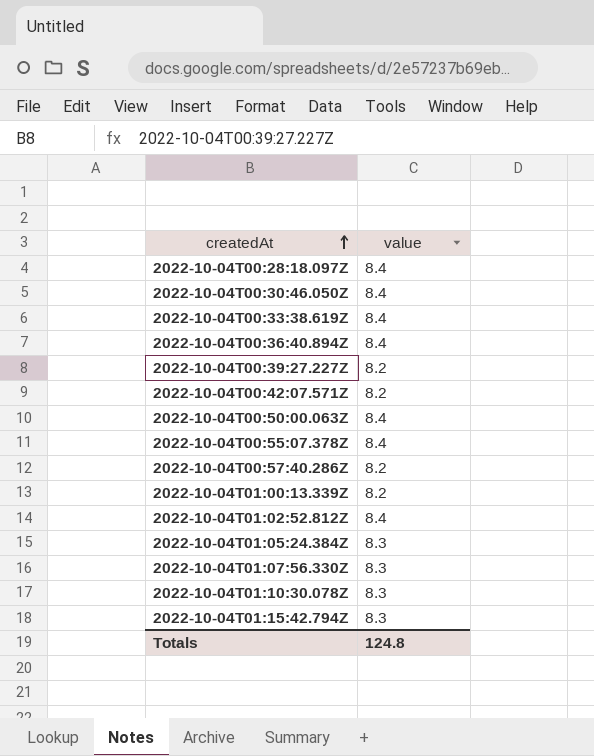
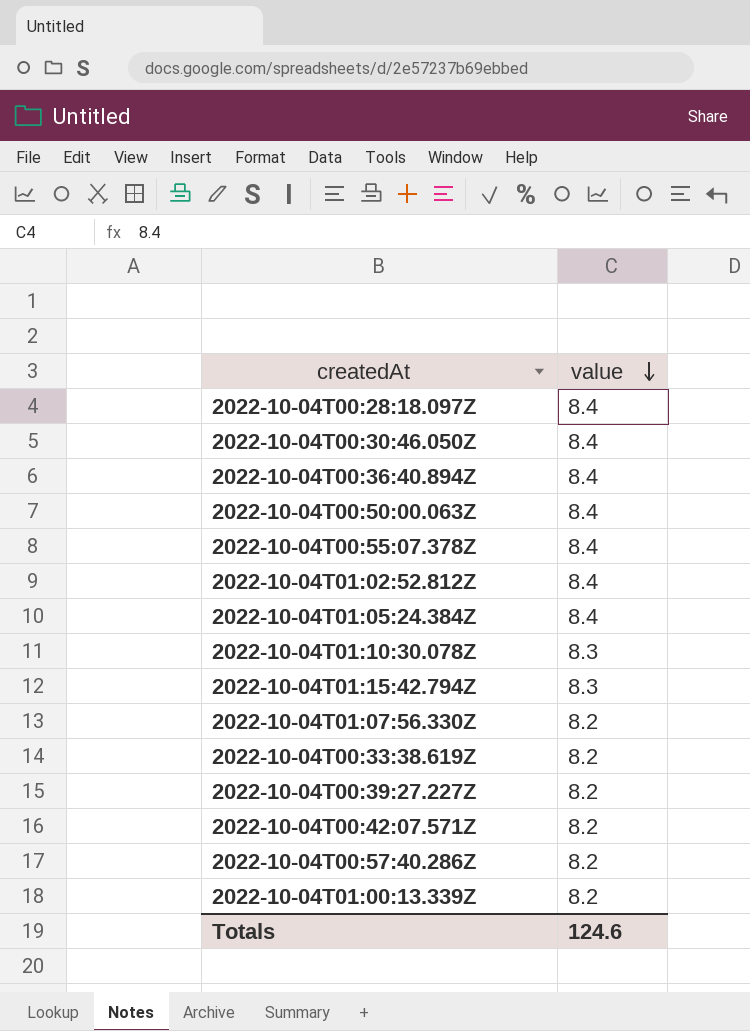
row order: createdAt ascending -> value descending
2022-10-04T01:05:24.384Z | value: 8.3 -> 8.4
2022-10-04T01:07:56.330Z | value: 8.3 -> 8.2
2022-10-04T00:33:38.619Z | value: 8.4 -> 8.2
Totals | value: 124.8 -> 124.6

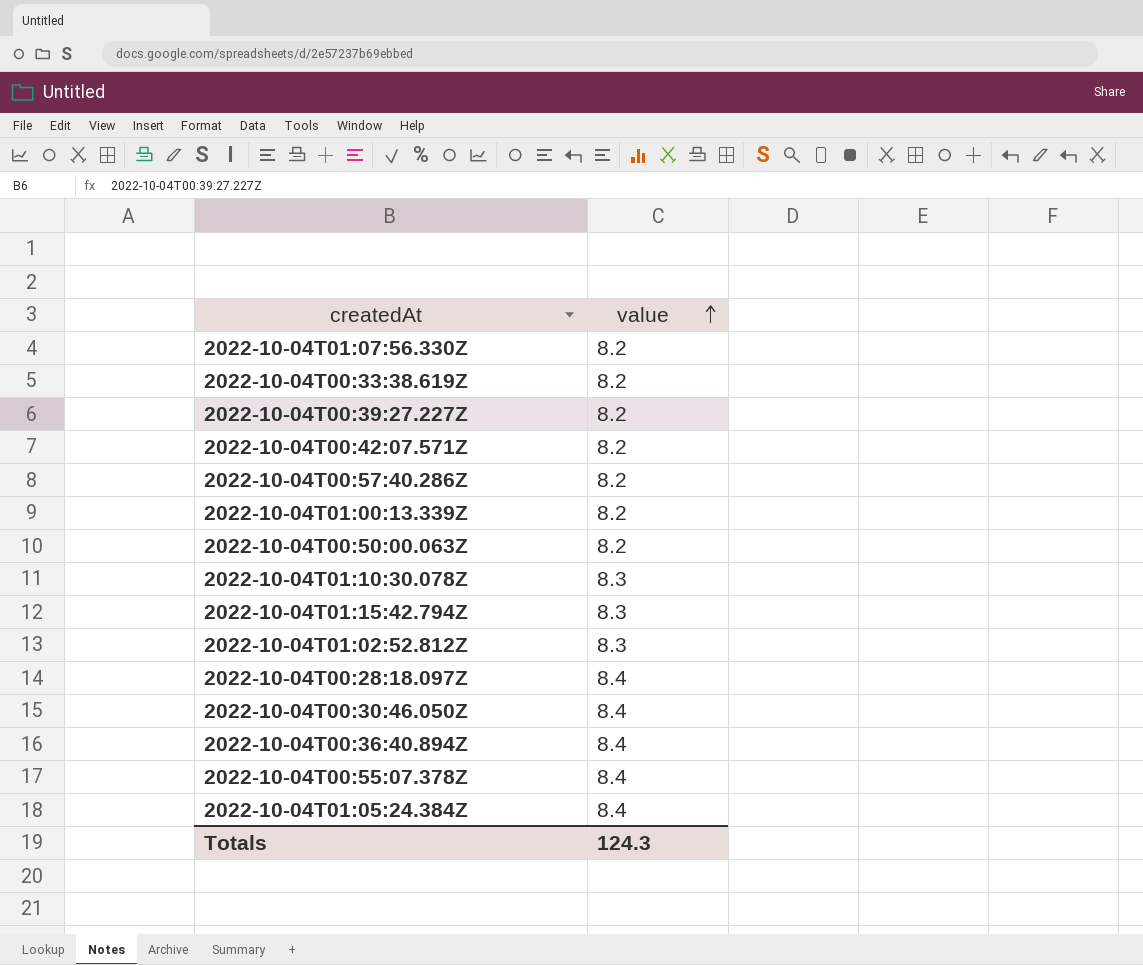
row order: value descending -> value ascending
2022-10-04T00:50:00.063Z | value: 8.4 -> 8.2
2022-10-04T01:02:52.812Z | value: 8.4 -> 8.3
Totals | value: 124.6 -> 124.3

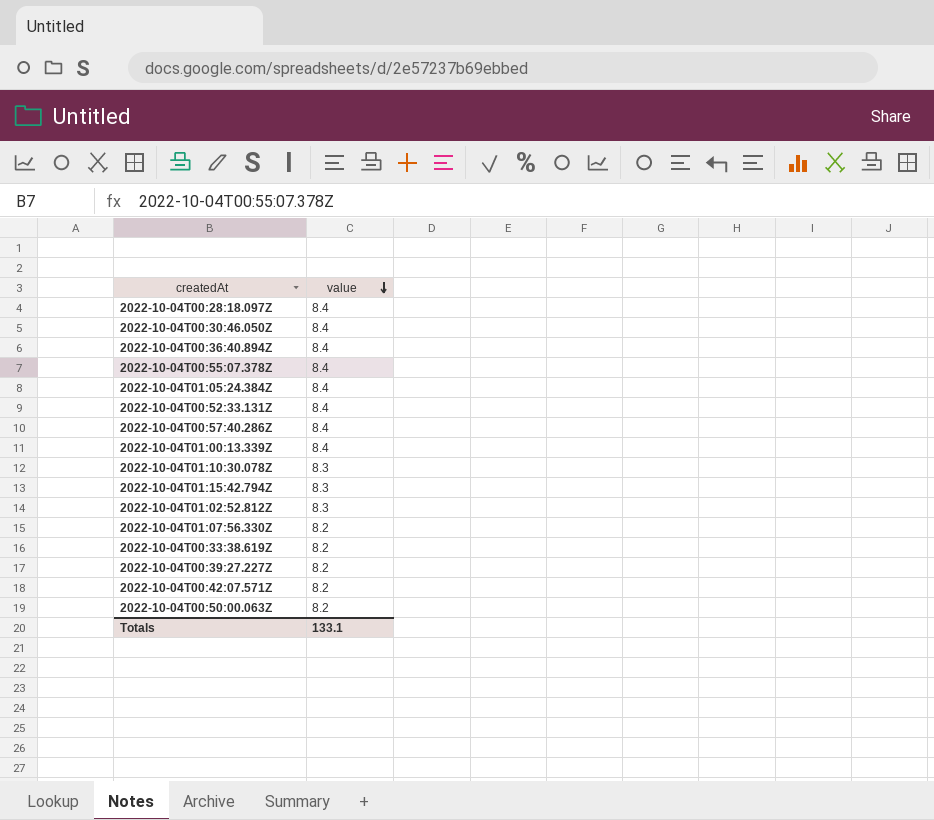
row order: value ascending -> value descending
row 2022-10-04T00:52:33.131Z: none -> 8.4
2022-10-04T00:57:40.286Z | value: 8.2 -> 8.4
2022-10-04T01:00:13.339Z | value: 8.2 -> 8.4
Totals | value: 124.3 -> 133.1

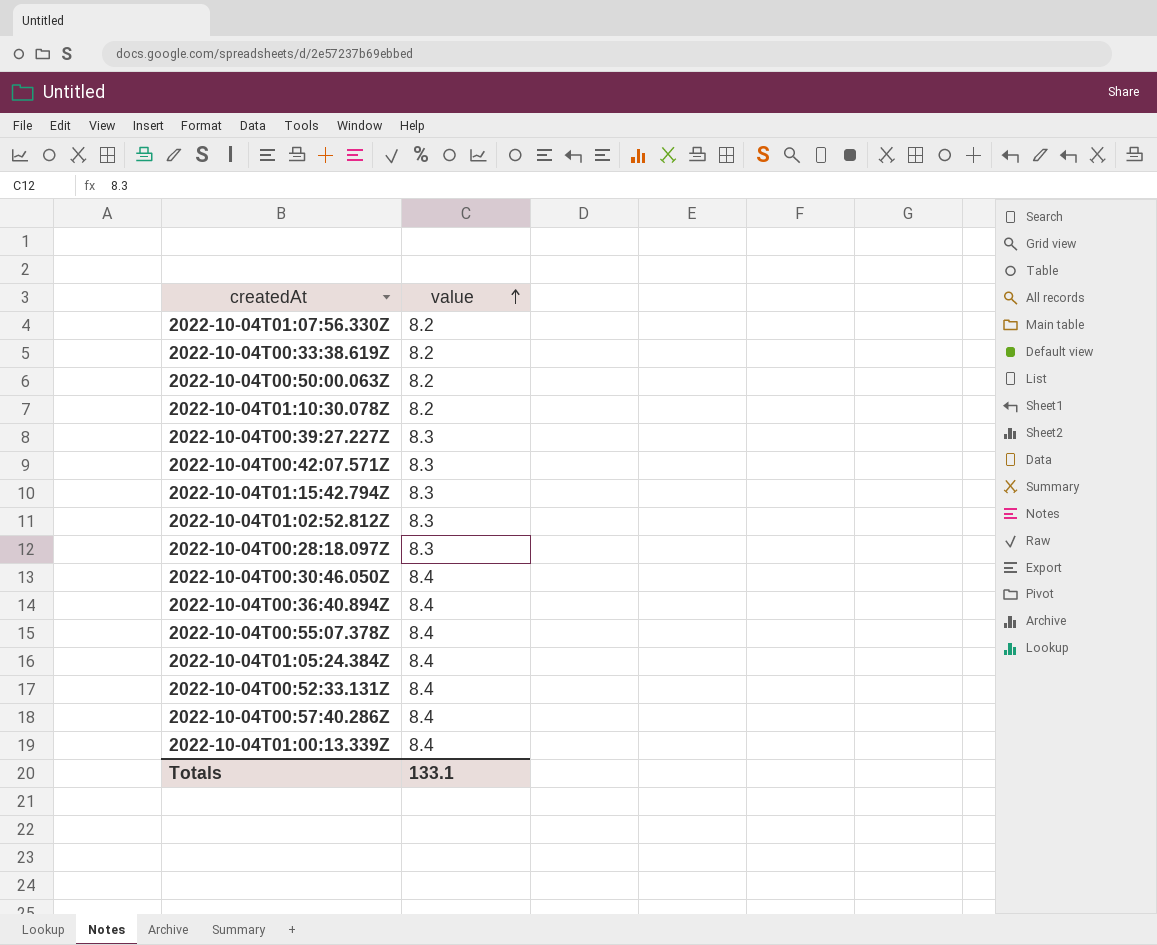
row order: value descending -> value ascending
2022-10-04T01:10:30.078Z | value: 8.3 -> 8.2
2022-10-04T00:39:27.227Z | value: 8.2 -> 8.3
2022-10-04T00:42:07.571Z | value: 8.2 -> 8.3
2022-10-04T00:28:18.097Z | value: 8.4 -> 8.3

